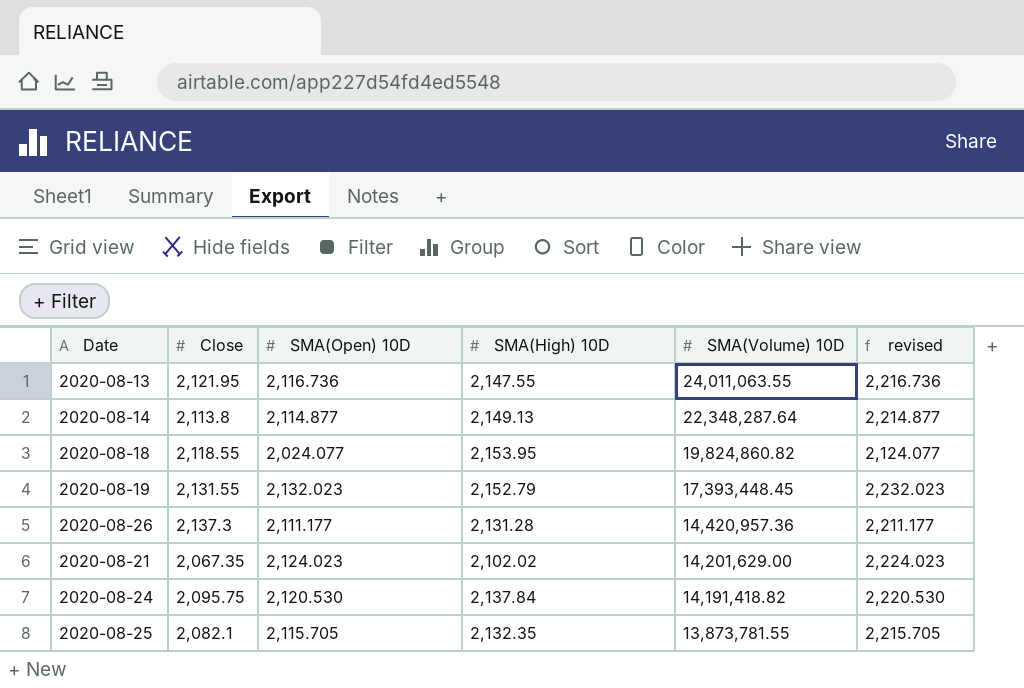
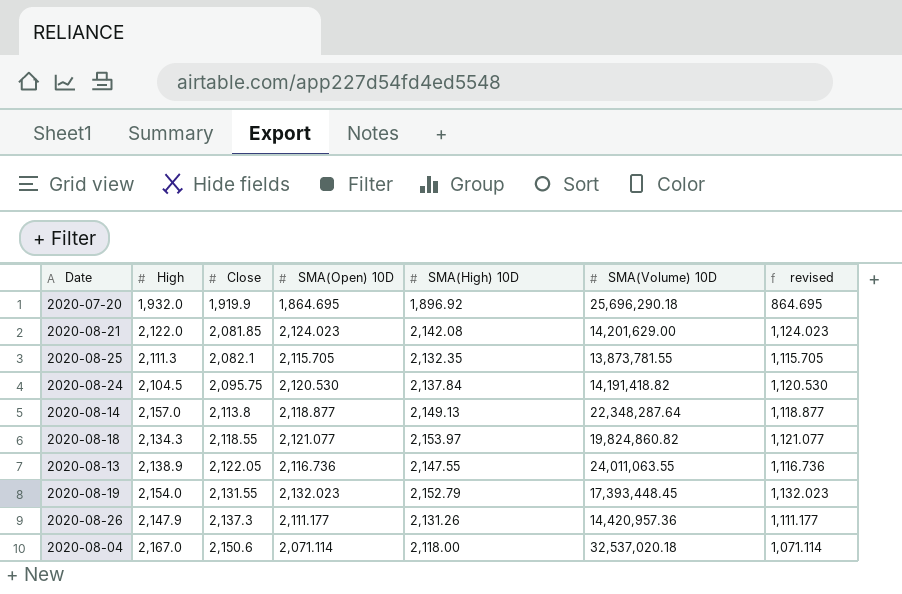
row order: SMA(Volume) 10D descending -> Close ascending
column High | position: none -> 2
column revised | formula: [SMA(Open) 10D] + 100 -> [SMA(Open) 10D] - 1000
row 2020-07-20: none -> 1,932.0 | 1,919.9 | 1,864.695 | 1,896.92 | 25,696,290.18 | 864.695
2020-08-21 | Close: 2,067.35 -> 2,081.85
2020-08-21 | SMA(High) 10D: 2,102.02 -> 2,142.08
2020-08-14 | SMA(Open) 10D: 2,114.877 -> 2,118.877
2020-08-18 | SMA(Open) 10D: 2,024.077 -> 2,121.077
2020-08-18 | SMA(High) 10D: 2,153.95 -> 2,153.97
2020-08-13 | Close: 2,121.95 -> 2,122.05
2020-08-26 | SMA(High) 10D: 2,131.28 -> 2,131.26
row 2020-08-04: none -> 2,167.0 | 2,150.6 | 2,071.114 | 2,118.00 | 32,537,020.18 | 1,071.114

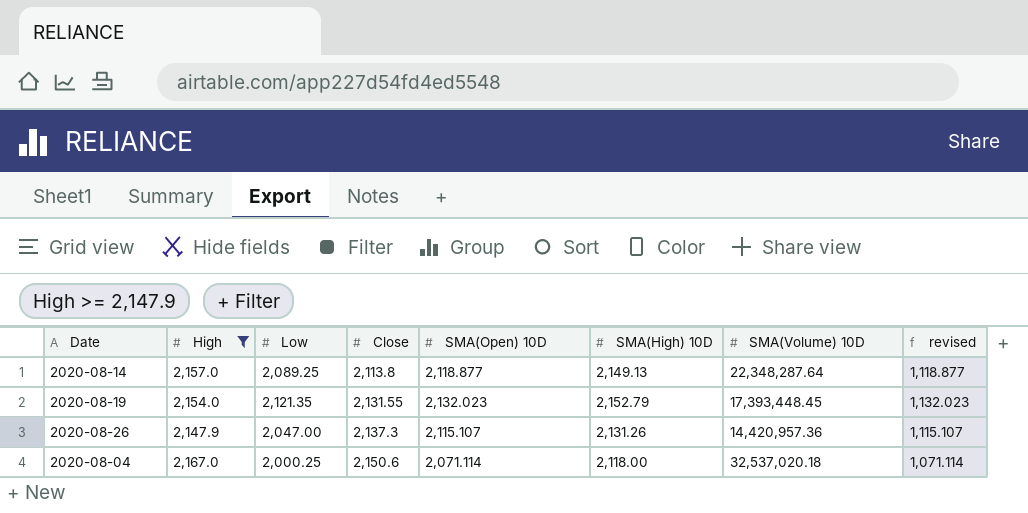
filter: none -> High >= 2,147.9
column Low | position: none -> 3
2020-08-26 | SMA(Open) 10D: 2,111.177 -> 2,115.107
2020-08-26 | revised: 1,111.177 -> 1,115.107

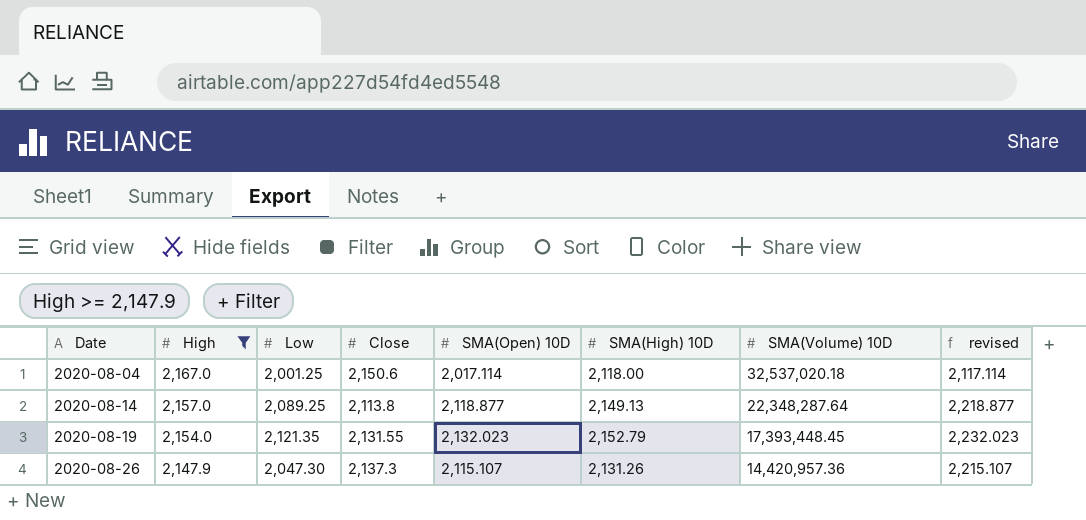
row order: Close ascending -> Date ascending
column revised | formula: [SMA(Open) 10D] - 1000 -> [SMA(Open) 10D] + 100
2020-08-04 | Low: 2,000.25 -> 2,001.25
2020-08-04 | SMA(Open) 10D: 2,071.114 -> 2,017.114
2020-08-26 | Low: 2,047.00 -> 2,047.30

